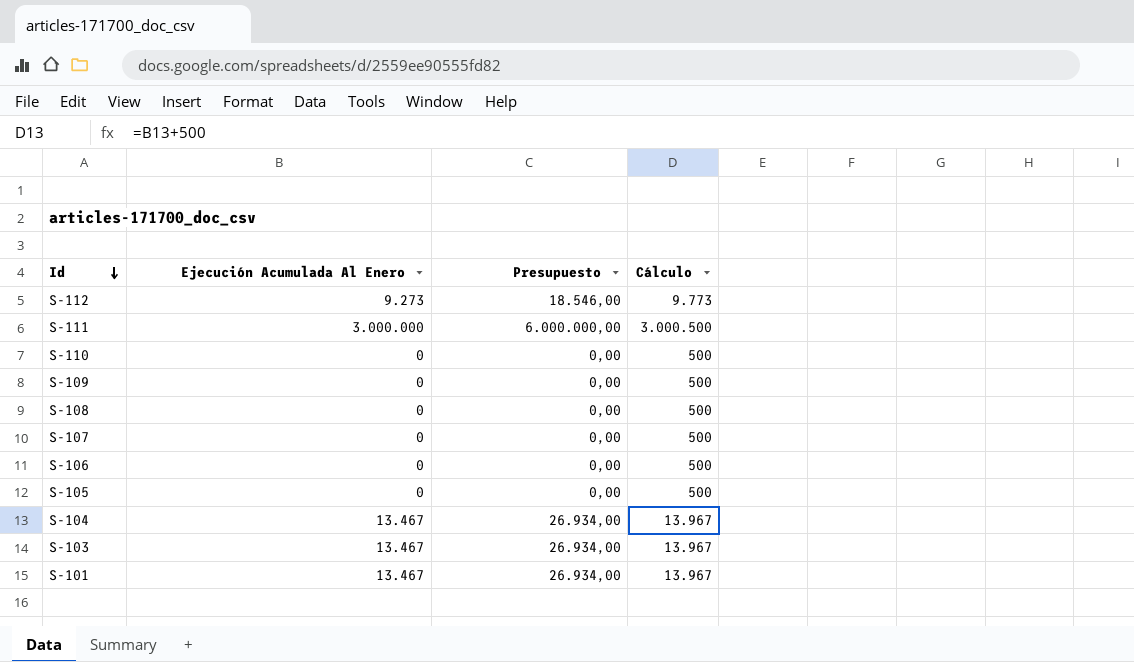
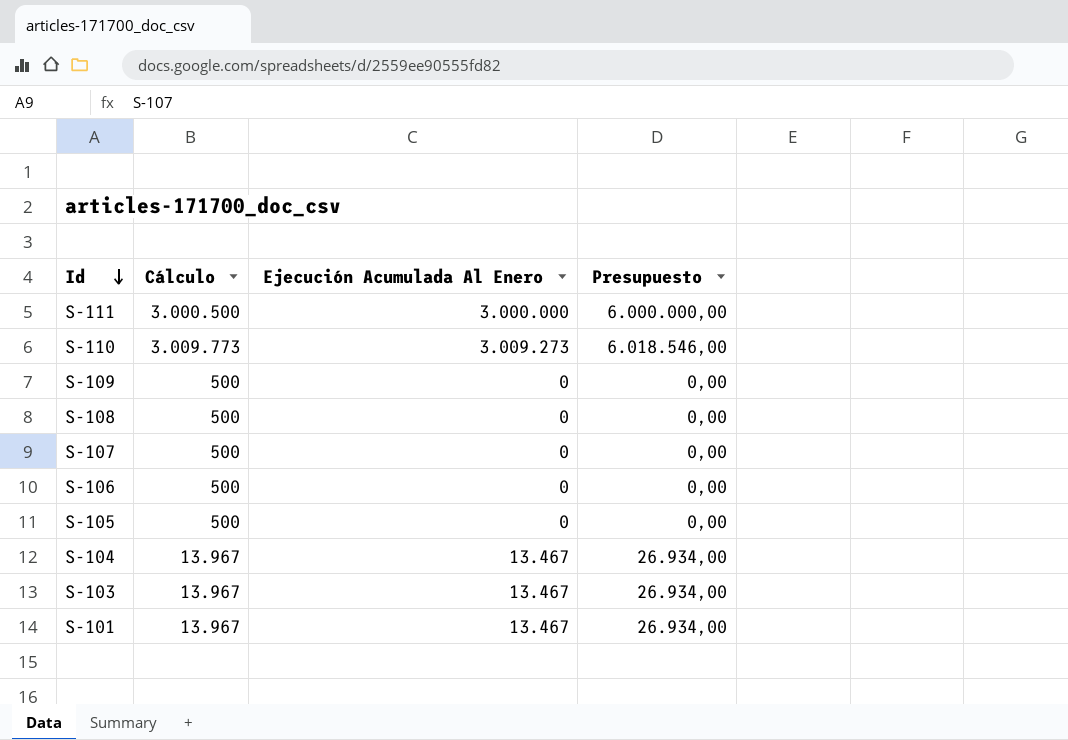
column Cálculo | position: 4 -> 2
row S-112: 9.273 | 18.546,00 | 9.773 -> none
S-110 | Cálculo: 500 -> 3.009.773
S-110 | Ejecución Acumulada Al Enero: 0 -> 3.009.273
S-110 | Presupuesto: 0,00 -> 6.018.546,00

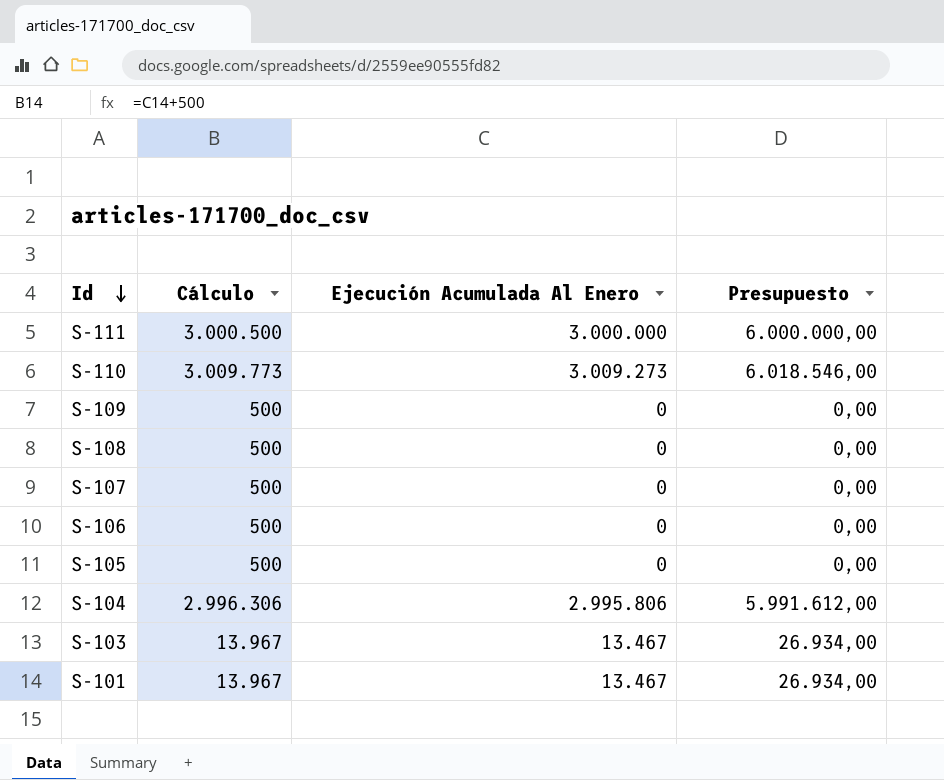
S-104 | Cálculo: 13.967 -> 2.996.306
S-104 | Ejecución Acumulada Al Enero: 13.467 -> 2.995.806
S-104 | Presupuesto: 26.934,00 -> 5.991.612,00

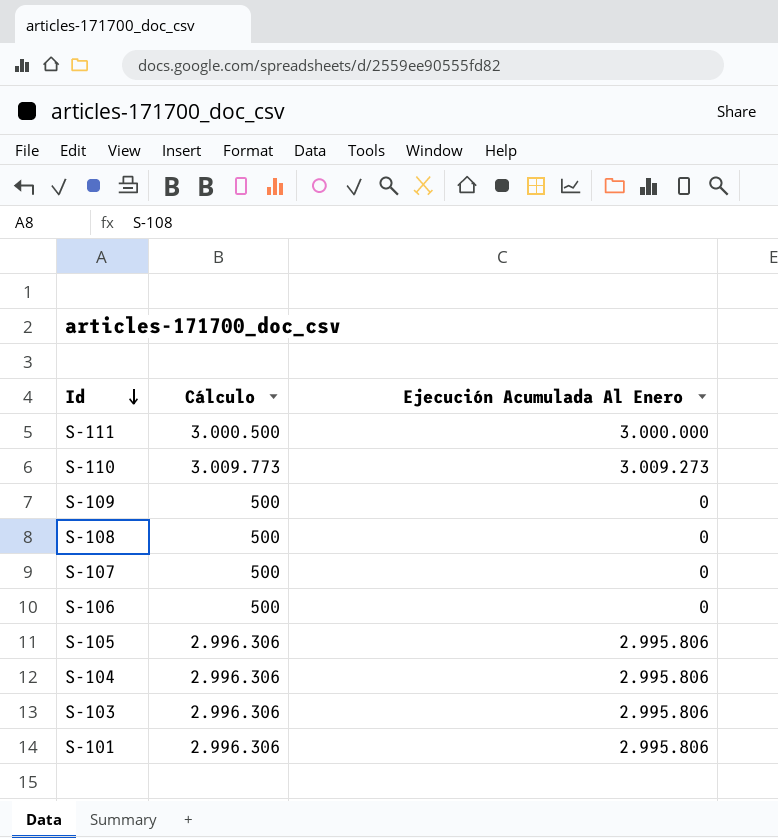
column Presupuesto | formula: [Ejecución Acumulada Al Enero] * 2 -> none
S-105 | Cálculo: 500 -> 2.996.306
S-105 | Ejecución Acumulada Al Enero: 0 -> 2.995.806
S-103 | Cálculo: 13.967 -> 2.996.306
S-103 | Ejecución Acumulada Al Enero: 13.467 -> 2.995.806
S-101 | Cálculo: 13.967 -> 2.996.306
S-101 | Ejecución Acumulada Al Enero: 13.467 -> 2.995.806

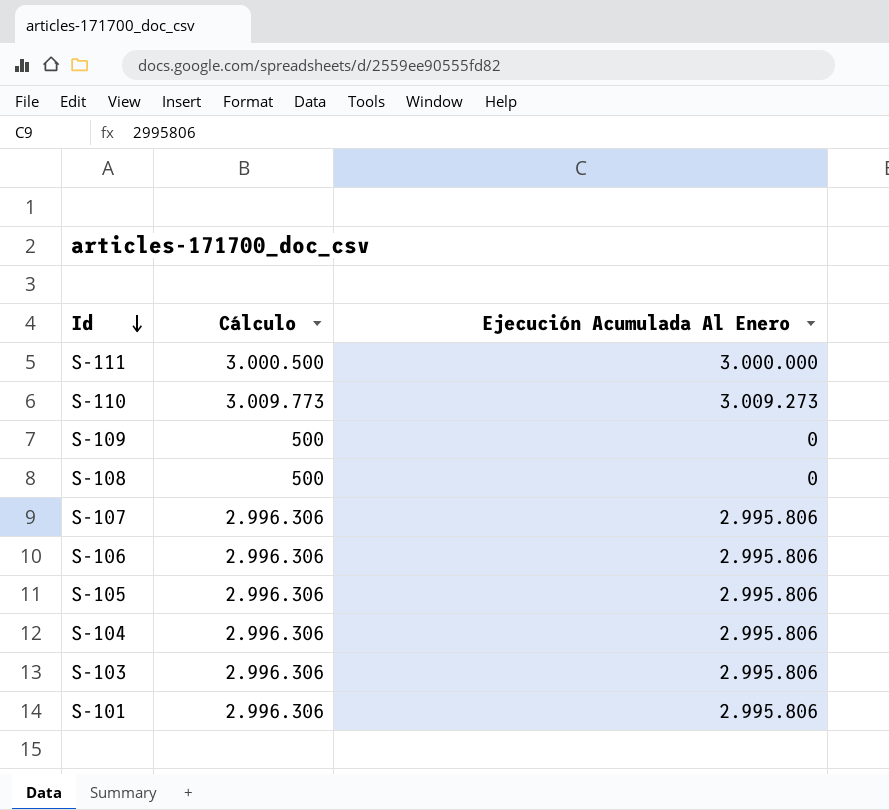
S-107 | Cálculo: 500 -> 2.996.306
S-107 | Ejecución Acumulada Al Enero: 0 -> 2.995.806
S-106 | Cálculo: 500 -> 2.996.306
S-106 | Ejecución Acumulada Al Enero: 0 -> 2.995.806

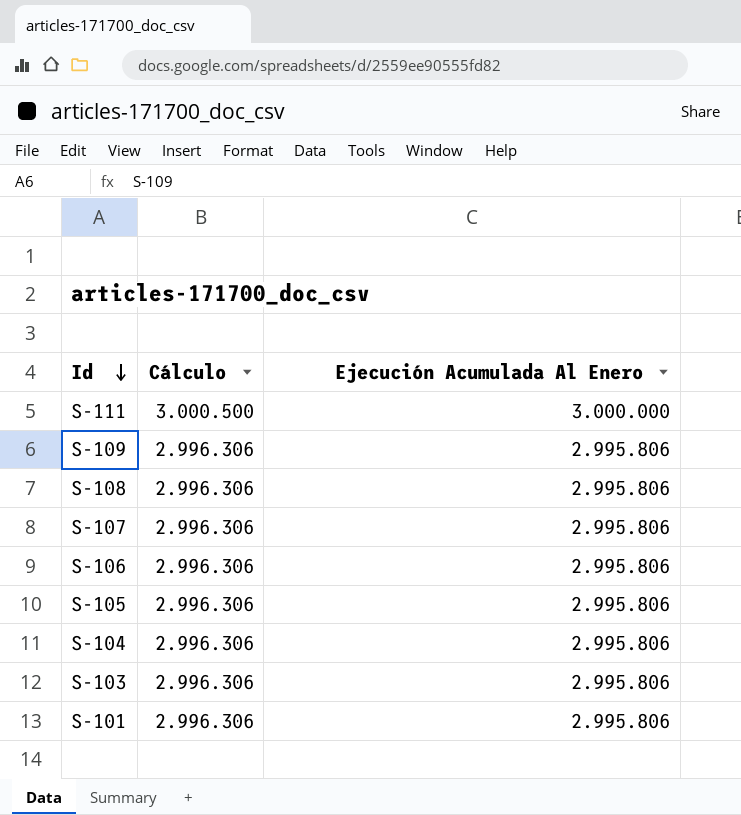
row S-110: 3.009.773 | 3.009.273 -> none
S-109 | Cálculo: 500 -> 2.996.306
S-109 | Ejecución Acumulada Al Enero: 0 -> 2.995.806
S-108 | Cálculo: 500 -> 2.996.306
S-108 | Ejecución Acumulada Al Enero: 0 -> 2.995.806

